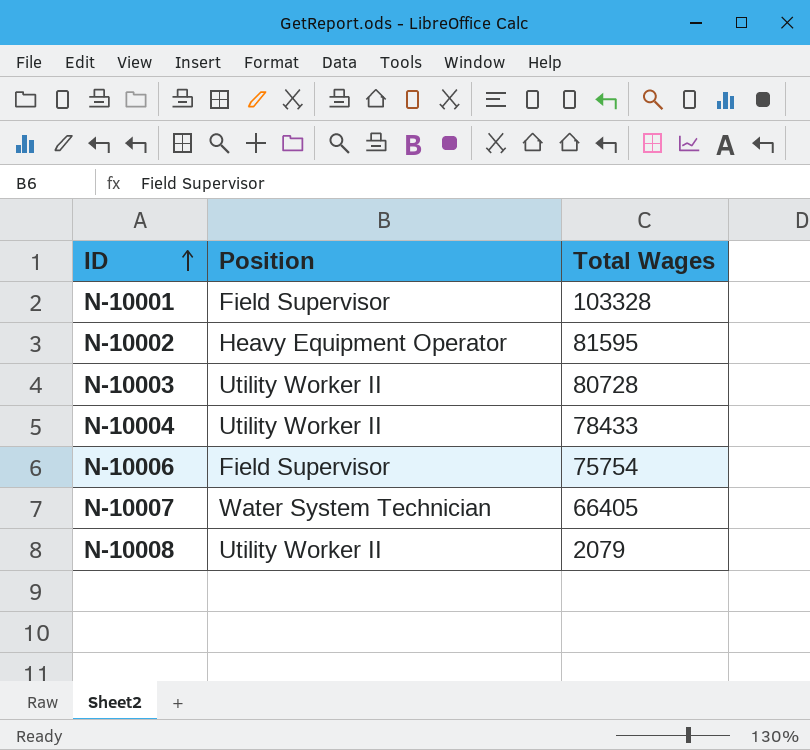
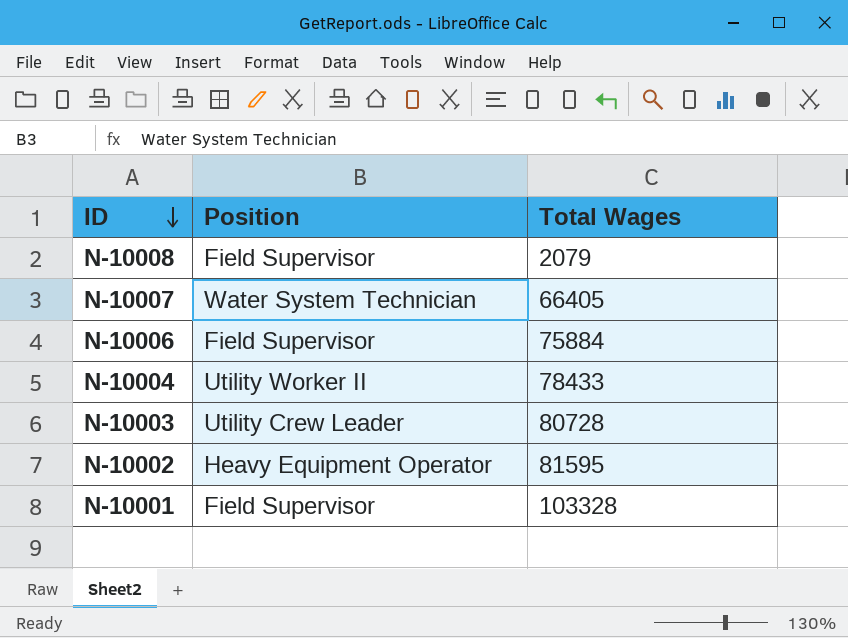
row order: ID ascending -> ID descending
N-10008 | Position: Utility Worker II -> Field Supervisor
N-10006 | Total Wages: 75754 -> 75884
N-10003 | Position: Utility Worker II -> Utility Crew Leader

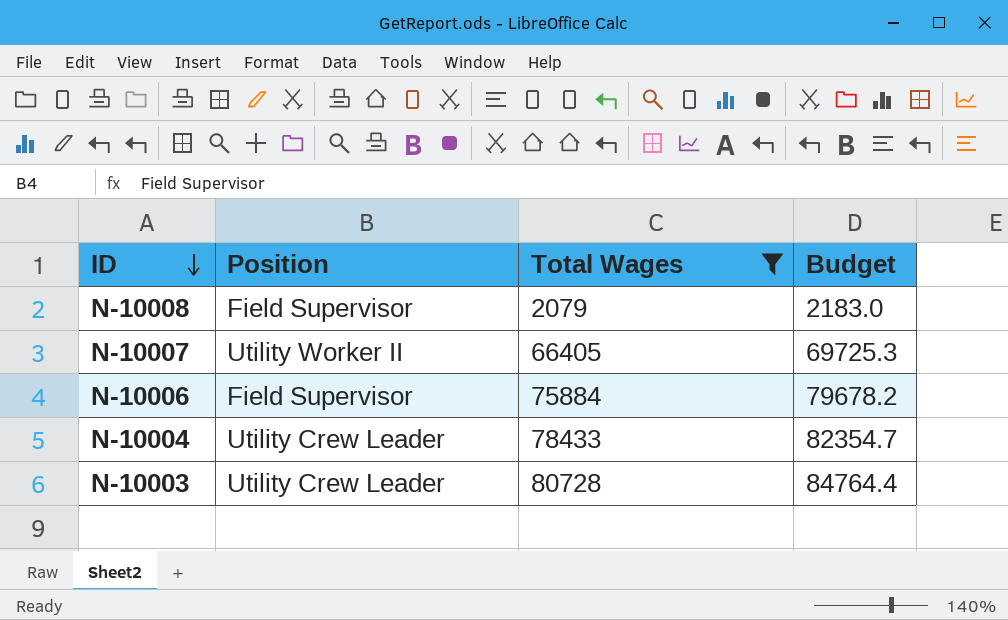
filter: none -> Total Wages <= 80728
column Budget | formula: none -> [Total Wages] * 1.05
N-10007 | Position: Water System Technician -> Utility Worker II
N-10004 | Position: Utility Worker II -> Utility Crew Leader

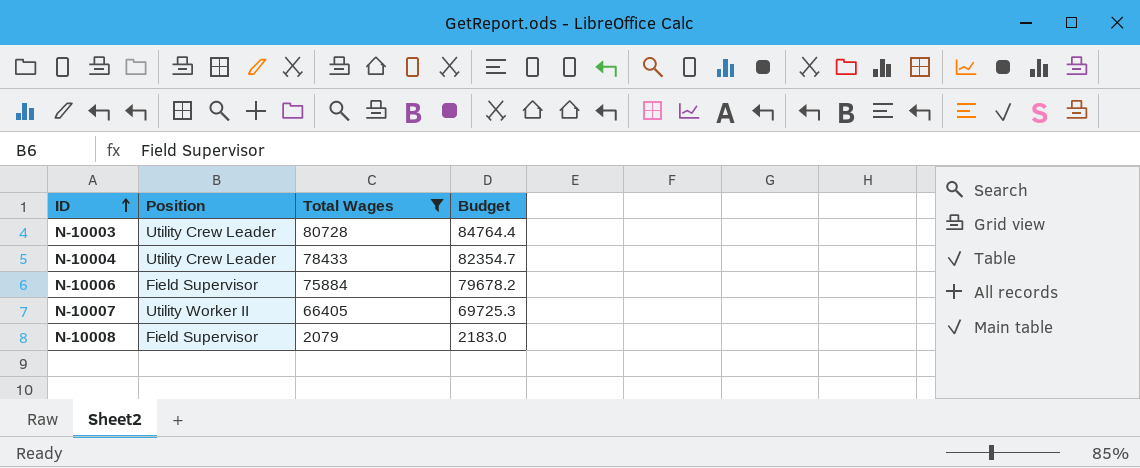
row order: ID descending -> ID ascending

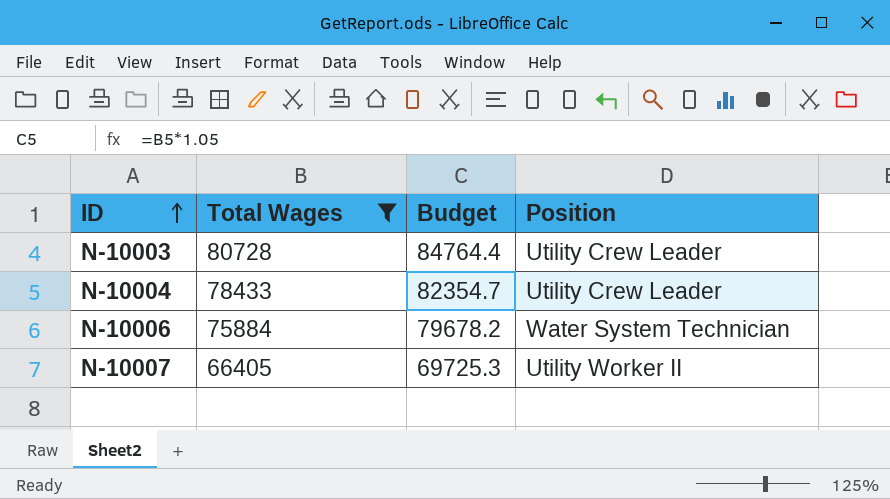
column Position | position: 2 -> 4
row N-10008: Field Supervisor | 2079 | 2183.0 -> none
N-10006 | Position: Field Supervisor -> Water System Technician

